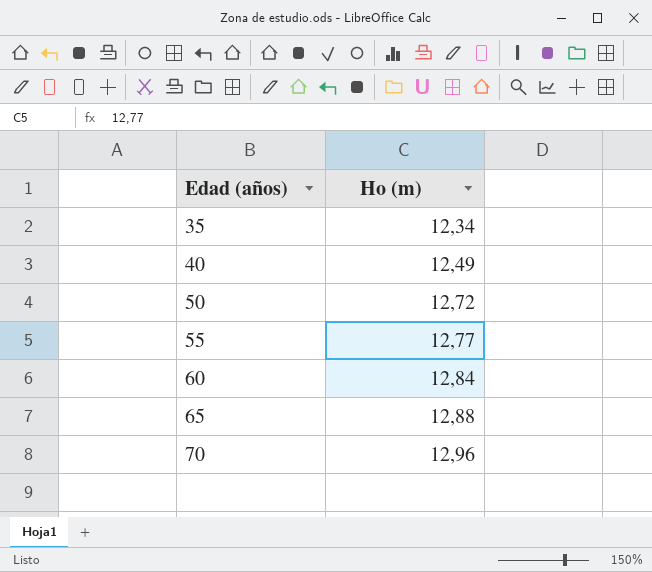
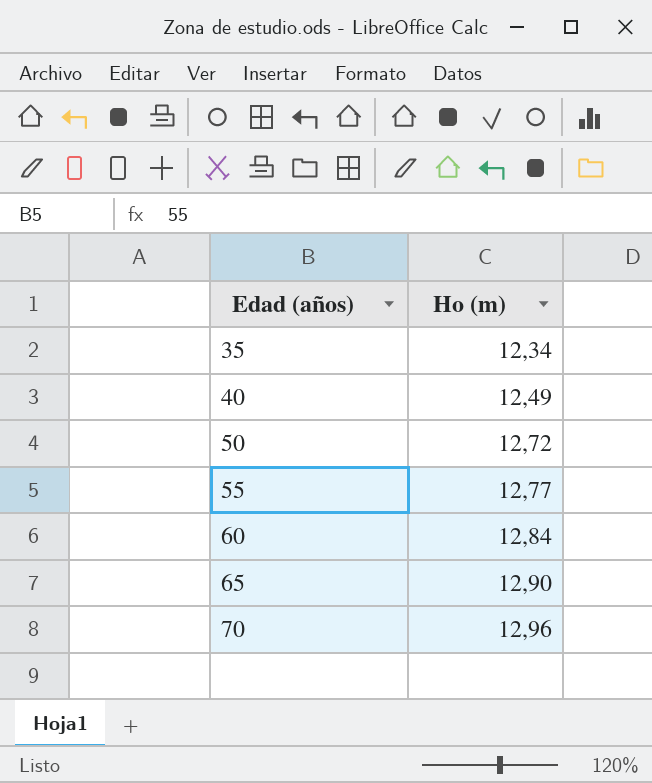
65 | Ho (m): 12,88 -> 12,90

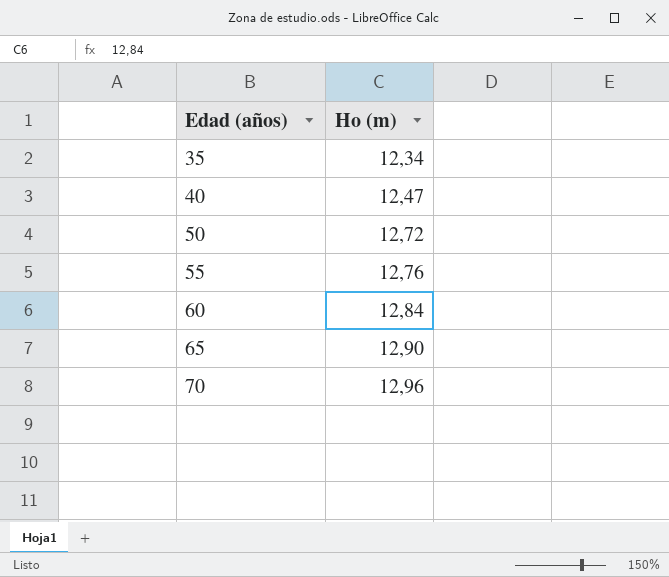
40 | Ho (m): 12,49 -> 12,47
55 | Ho (m): 12,77 -> 12,76

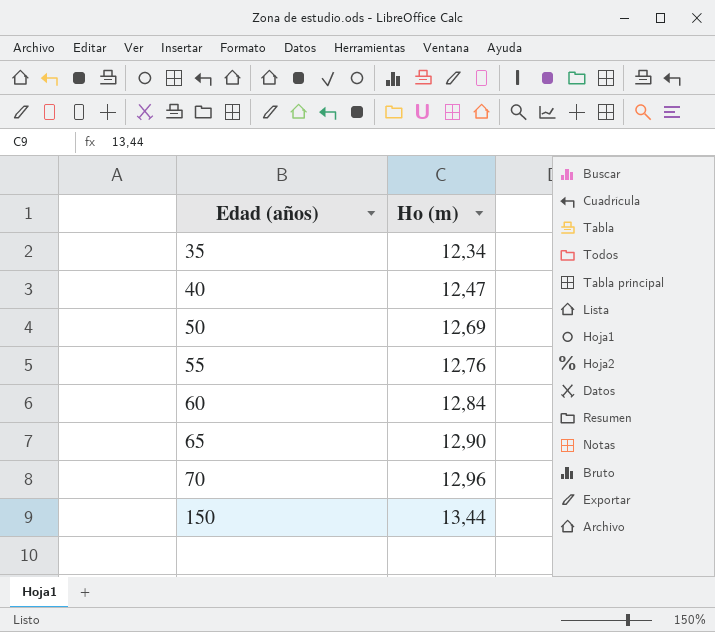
50 | Ho (m): 12,72 -> 12,69
row 150: none -> 13,44

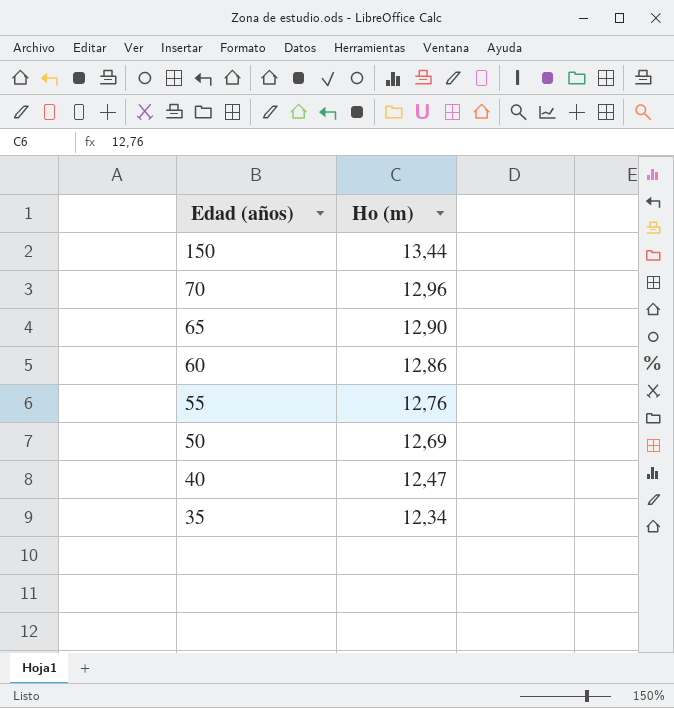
row order: Edad (años) ascending -> Edad (años) descending
60 | Ho (m): 12,84 -> 12,86

